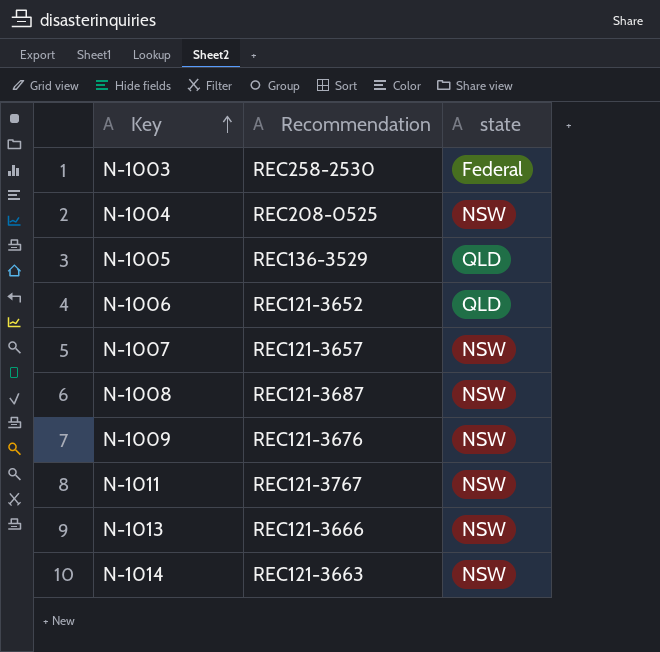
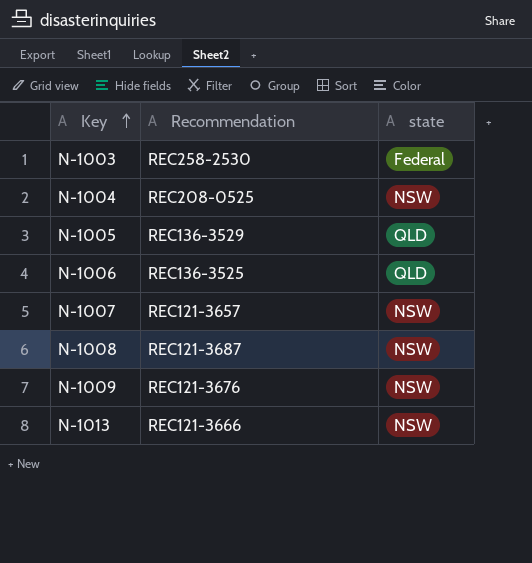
row N-1011: REC121-3767 | NSW -> none
row N-1014: REC121-3663 | NSW -> none
N-1006 | Recommendation: REC121-3652 -> REC136-3525

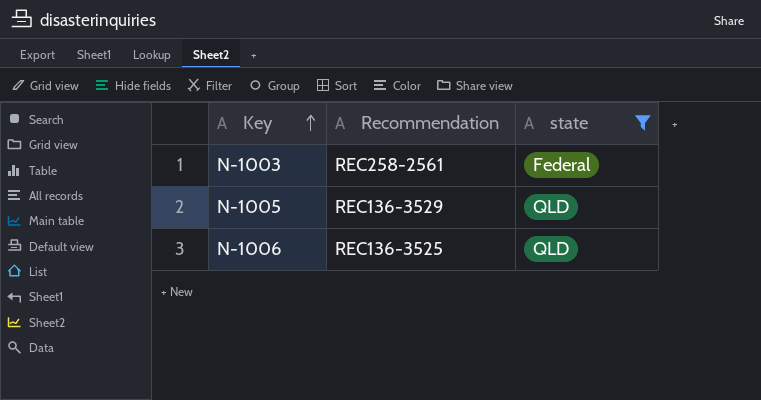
filter: none -> state != NSW
N-1003 | Recommendation: REC258-2530 -> REC258-2561

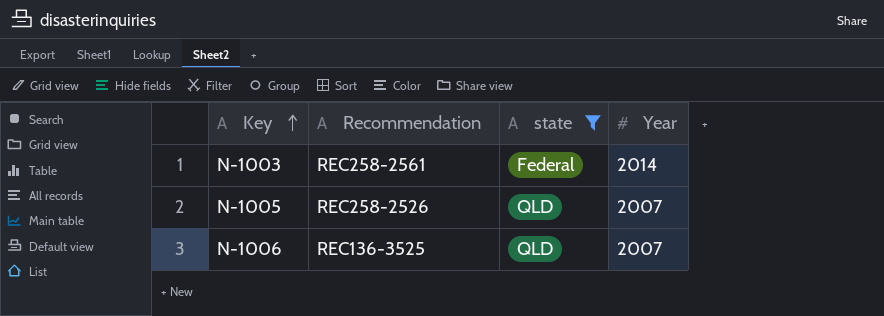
column Year | position: none -> 4
N-1005 | Recommendation: REC136-3529 -> REC258-2526

